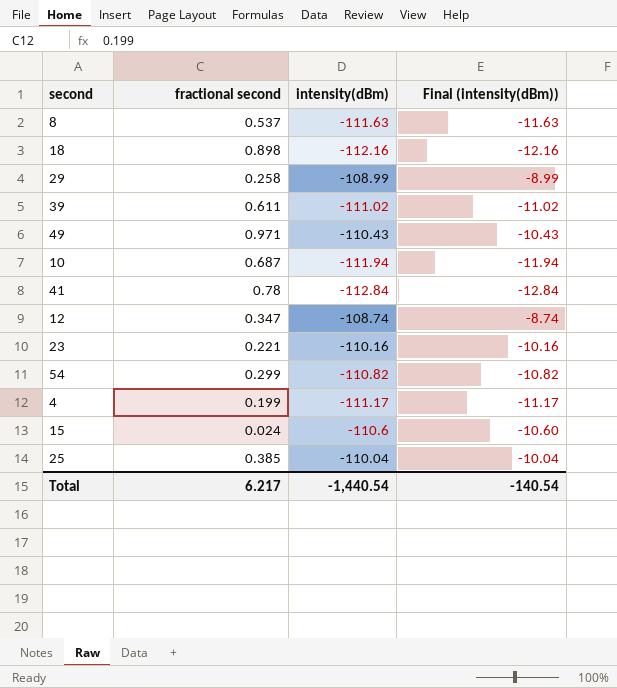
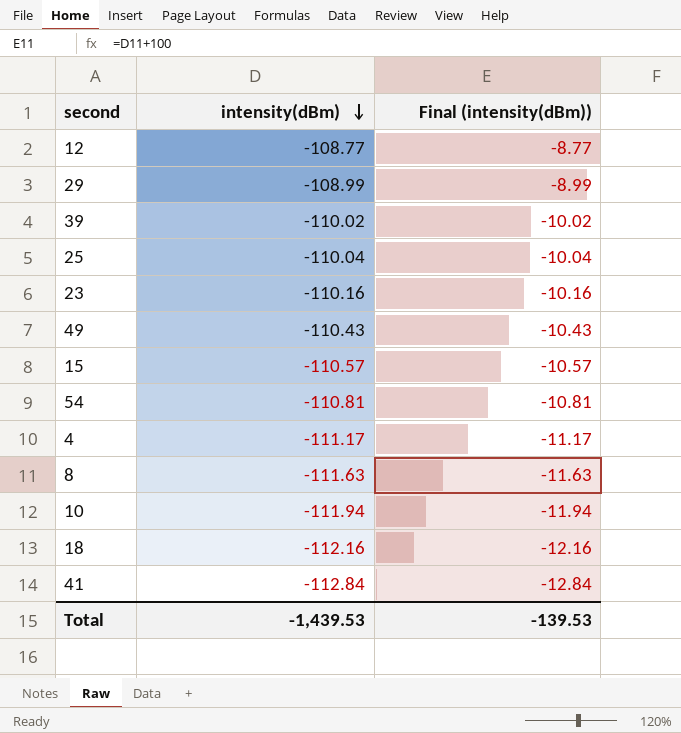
row order: none -> intensity(dBm) descending
column fractional second | position: 2 -> none
12 | intensity(dBm): -108.74 -> -108.77
12 | Final (intensity(dBm)): -8.74 -> -8.77
39 | intensity(dBm): -111.02 -> -110.02
39 | Final (intensity(dBm)): -11.02 -> -10.02
15 | intensity(dBm): -110.6 -> -110.57
15 | Final (intensity(dBm)): -10.60 -> -10.57
54 | intensity(dBm): -110.82 -> -110.81
54 | Final (intensity(dBm)): -10.82 -> -10.81
Total | intensity(dBm): -1,440.54 -> -1,439.53
Total | Final (intensity(dBm)): -140.54 -> -139.53

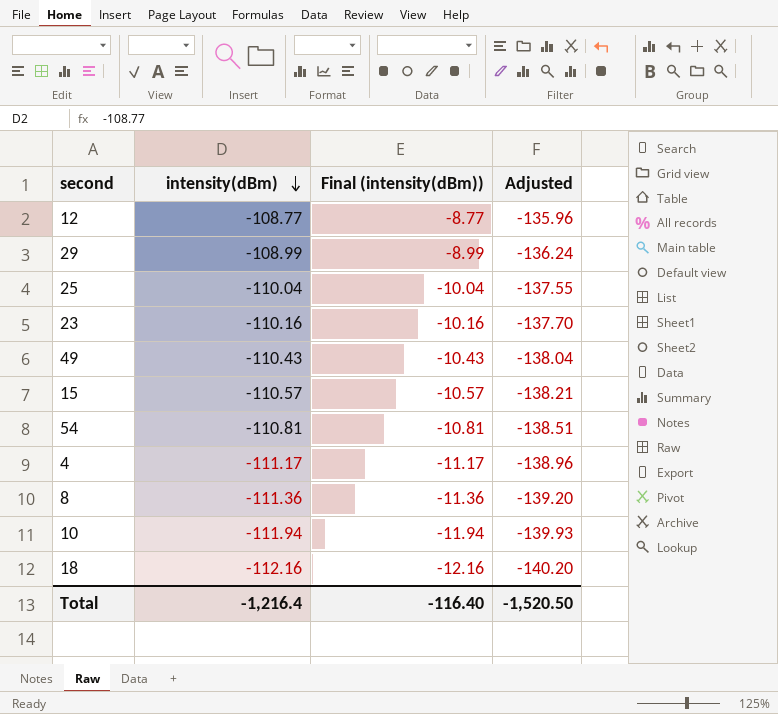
column Adjusted | formula: none -> [intensity(dBm)] * 1.25
row 39: -110.02 | -10.02 -> none
row 41: -112.84 | -12.84 -> none
8 | intensity(dBm): -111.63 -> -111.36
8 | Final (intensity(dBm)): -11.63 -> -11.36
Total | intensity(dBm): -1,439.53 -> -1,216.4
Total | Final (intensity(dBm)): -139.53 -> -116.40

